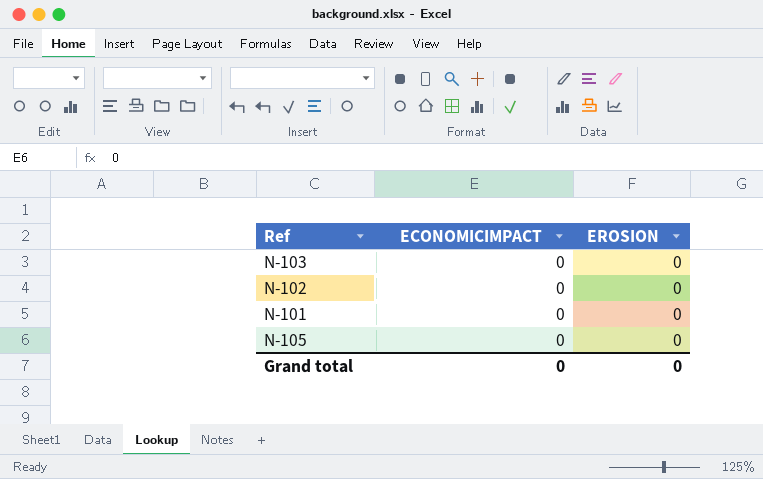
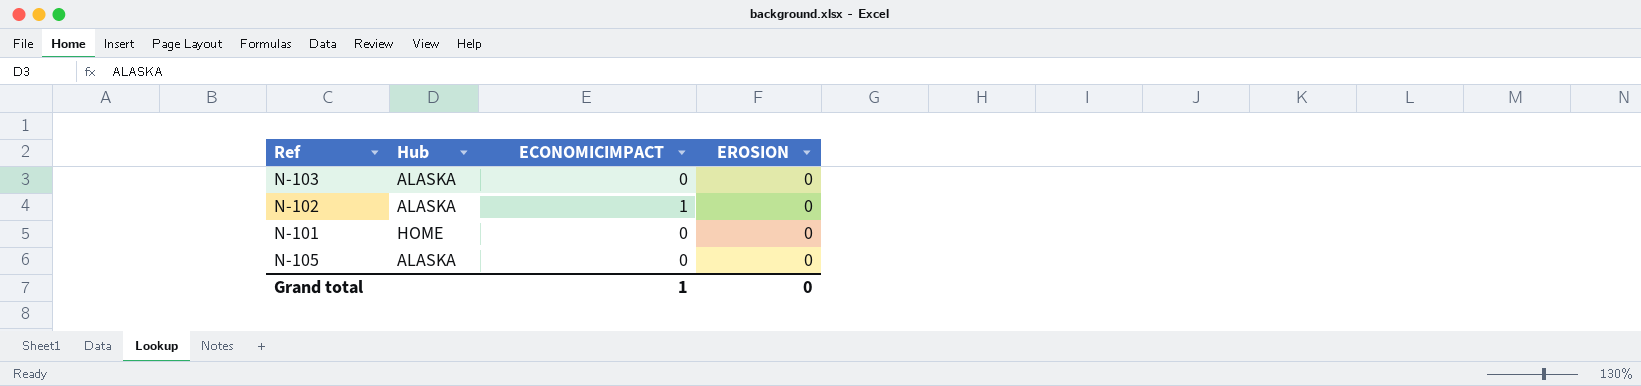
column Hub | position: none -> 2
N-102 | ECONOMICIMPACT: 0 -> 1
Grand total | ECONOMICIMPACT: 0 -> 1

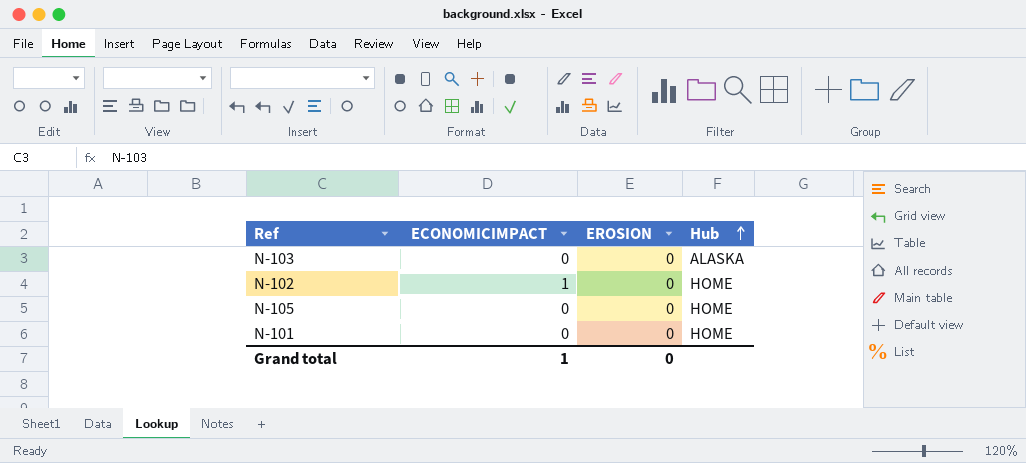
row order: none -> Hub ascending
column Hub | position: 2 -> 4
N-102 | Hub: ALASKA -> HOME
N-105 | Hub: ALASKA -> HOME

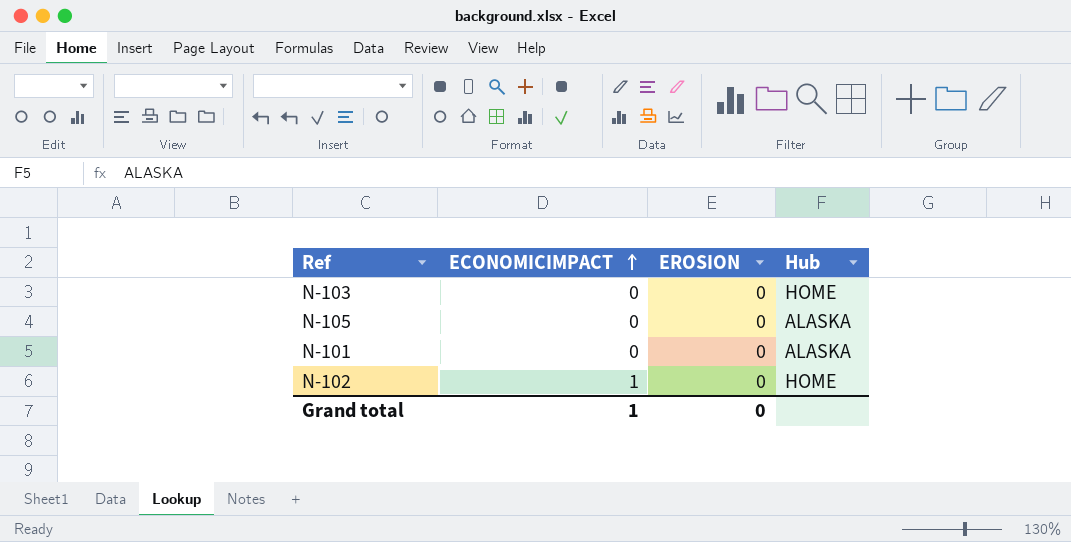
row order: Hub ascending -> ECONOMICIMPACT ascending
N-103 | Hub: ALASKA -> HOME
N-105 | Hub: HOME -> ALASKA
N-101 | Hub: HOME -> ALASKA

